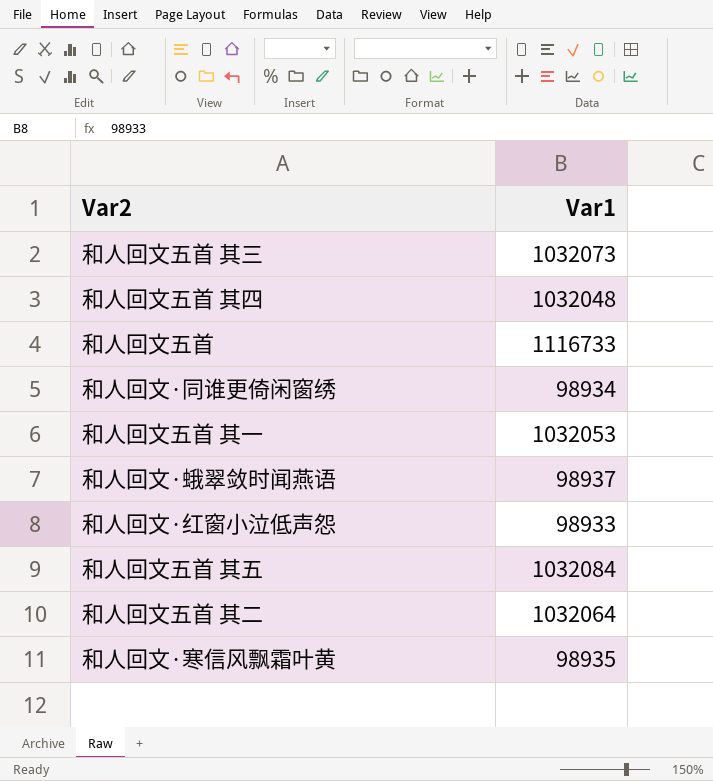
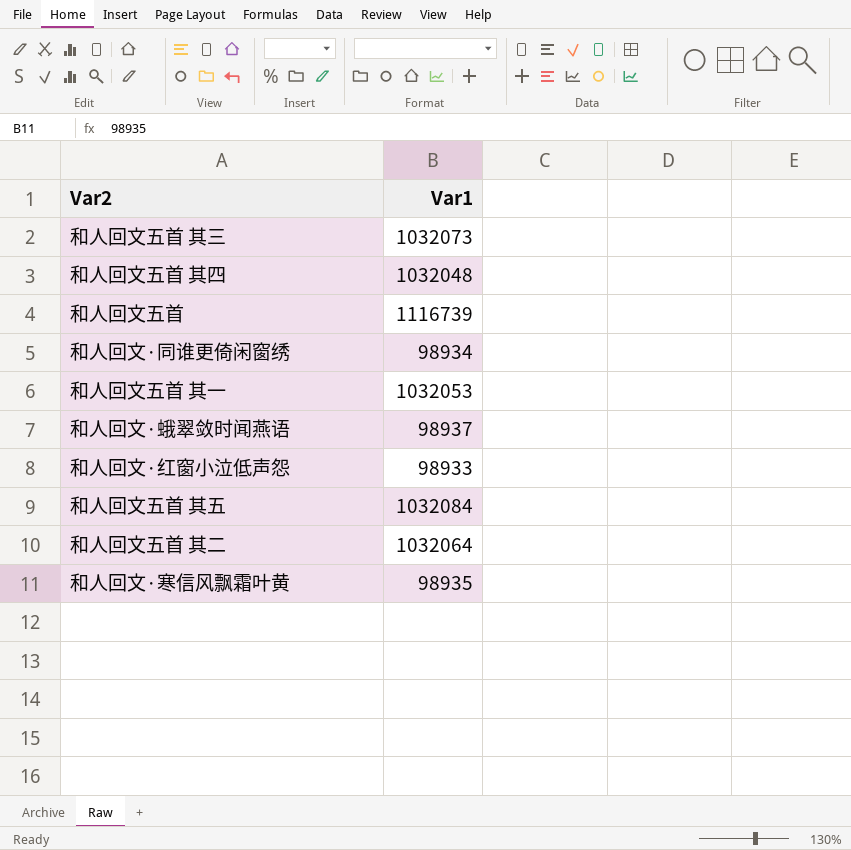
和人回文五首 | Var1: 1116733 -> 1116739

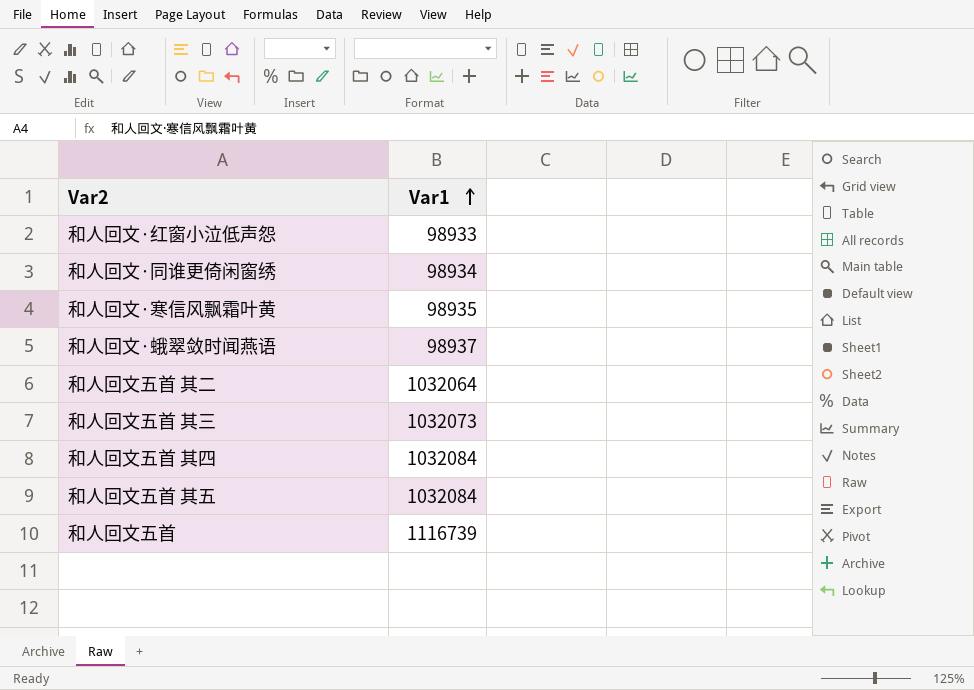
row order: none -> Var1 ascending
row 和人回文五首 其一: 1032053 -> none
和人回文五首 其四 | Var1: 1032048 -> 1032084

